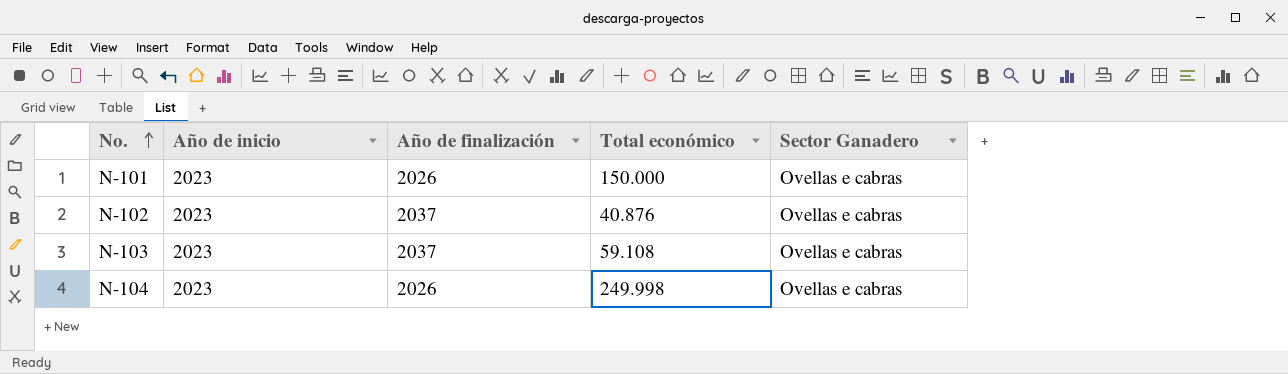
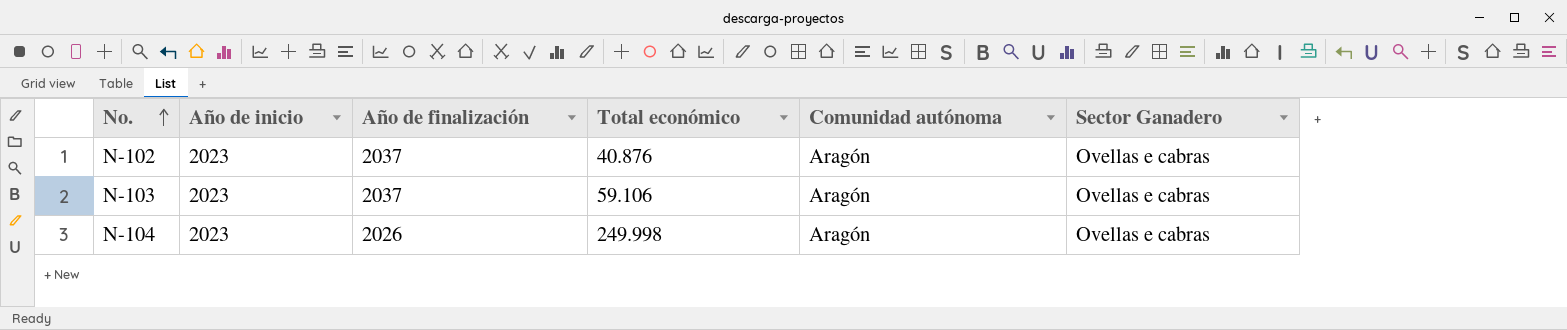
column Comunidad autónoma | position: none -> 5
row N-101: 2023 | 2026 | 150.000 | Ovellas e cabras -> none
N-103 | Total económico: 59.108 -> 59.106

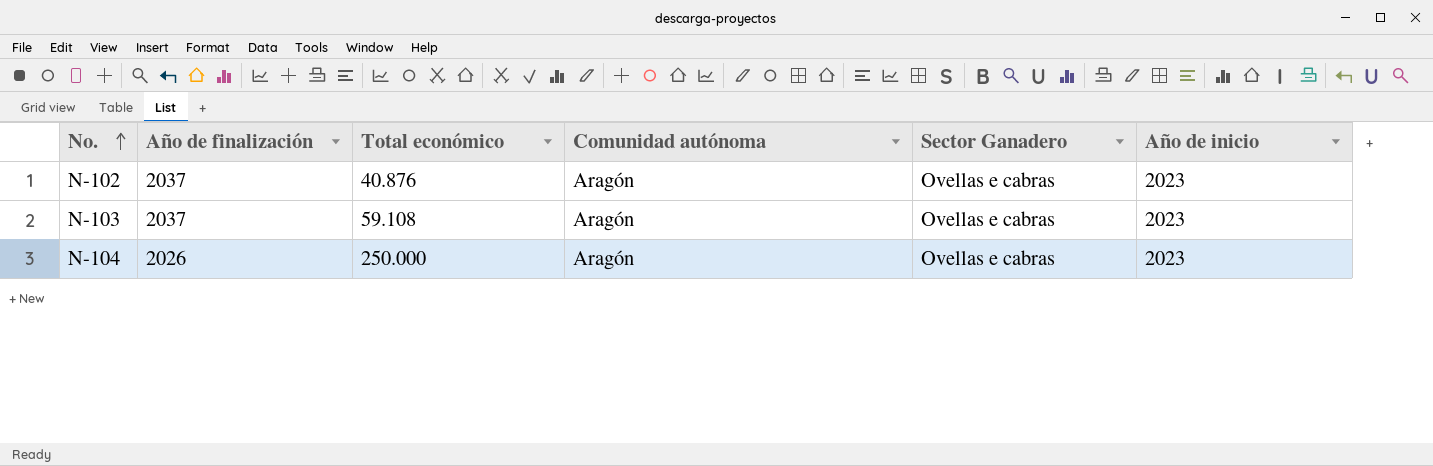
column Año de inicio | position: 2 -> 6
N-103 | Total económico: 59.106 -> 59.108
N-104 | Total económico: 249.998 -> 250.000

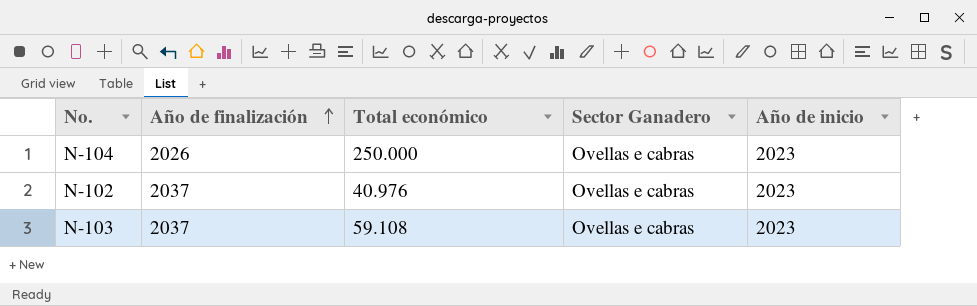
row order: No. ascending -> Año de finalización ascending
column Comunidad autónoma | position: 4 -> none
N-102 | Total económico: 40.876 -> 40.976

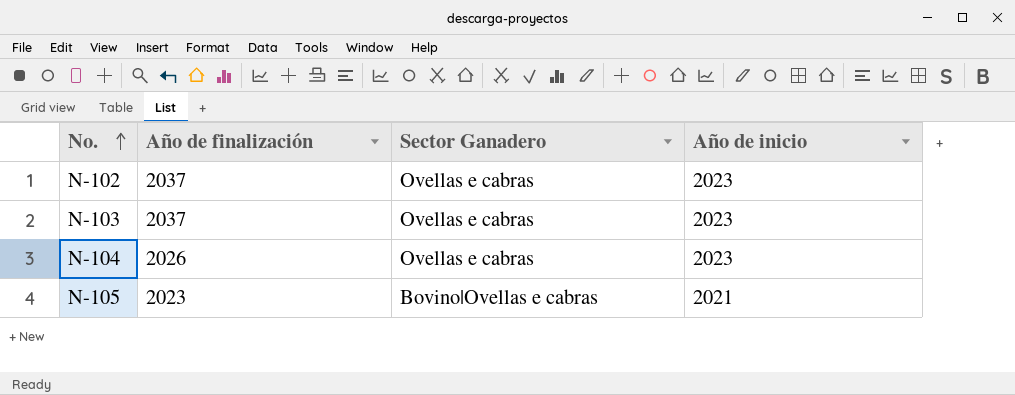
row order: Año de finalización ascending -> No. ascending
column Total económico | position: 3 -> none
row N-105: none -> 2023 | Bovino|Ovellas e cabras | 2021

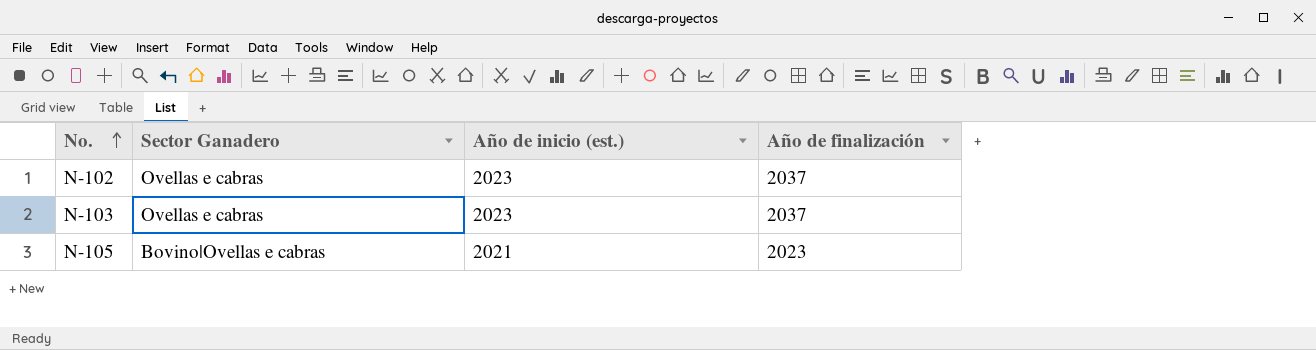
column name: Año de inicio -> Año de inicio (est.)
column Año de finalización | position: 2 -> 4
row N-104: 2026 | Ovellas e cabras | 2023 -> none

